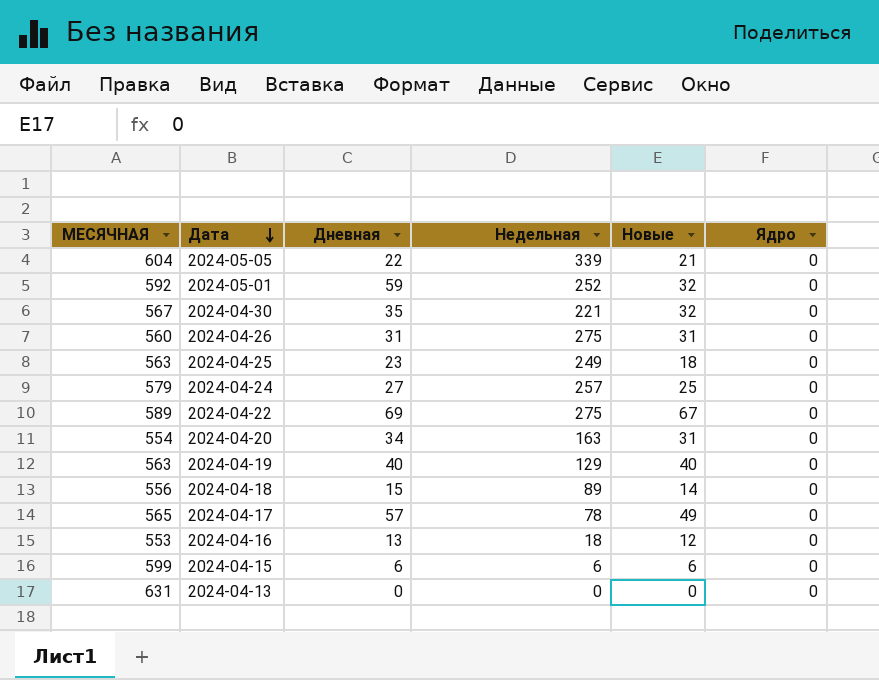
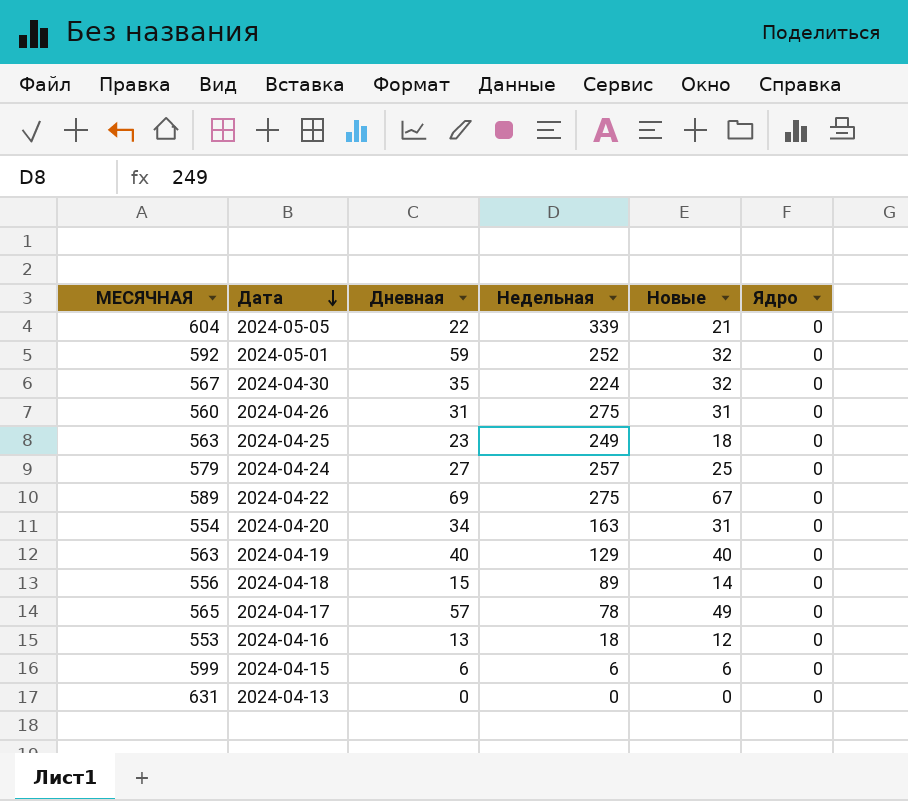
2024-04-30 | Недельная: 221 -> 224

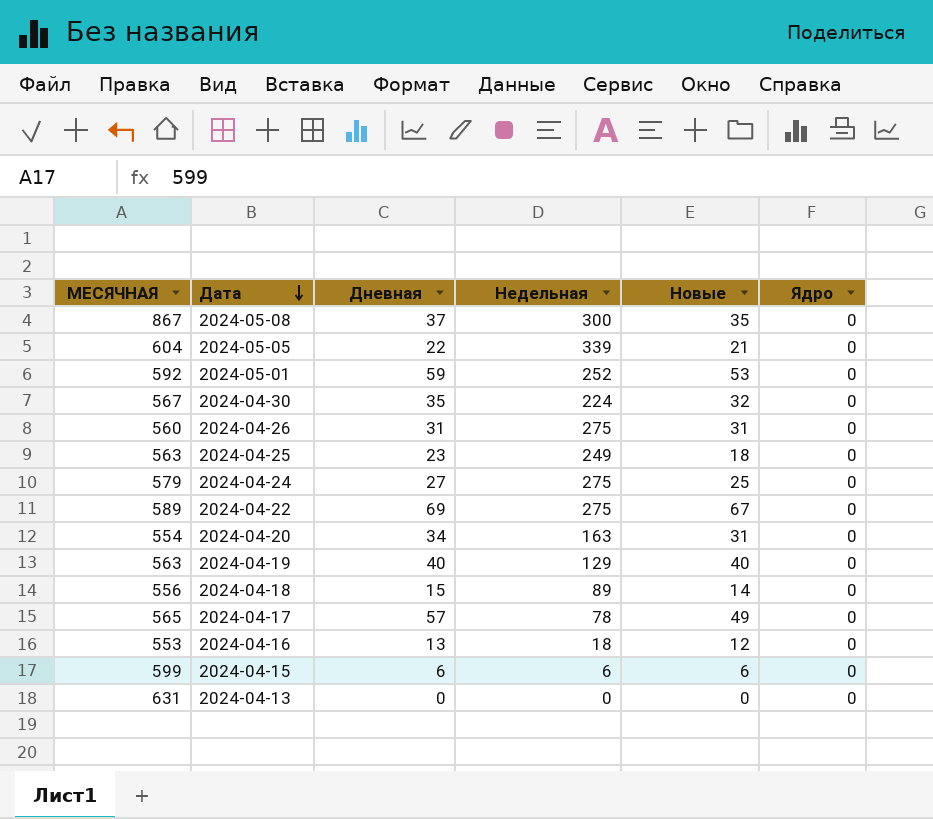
row 2024-05-08: none -> 867 | 37 | 300 | 35 | 0
2024-05-01 | Новые: 32 -> 53
2024-04-24 | Недельная: 257 -> 275

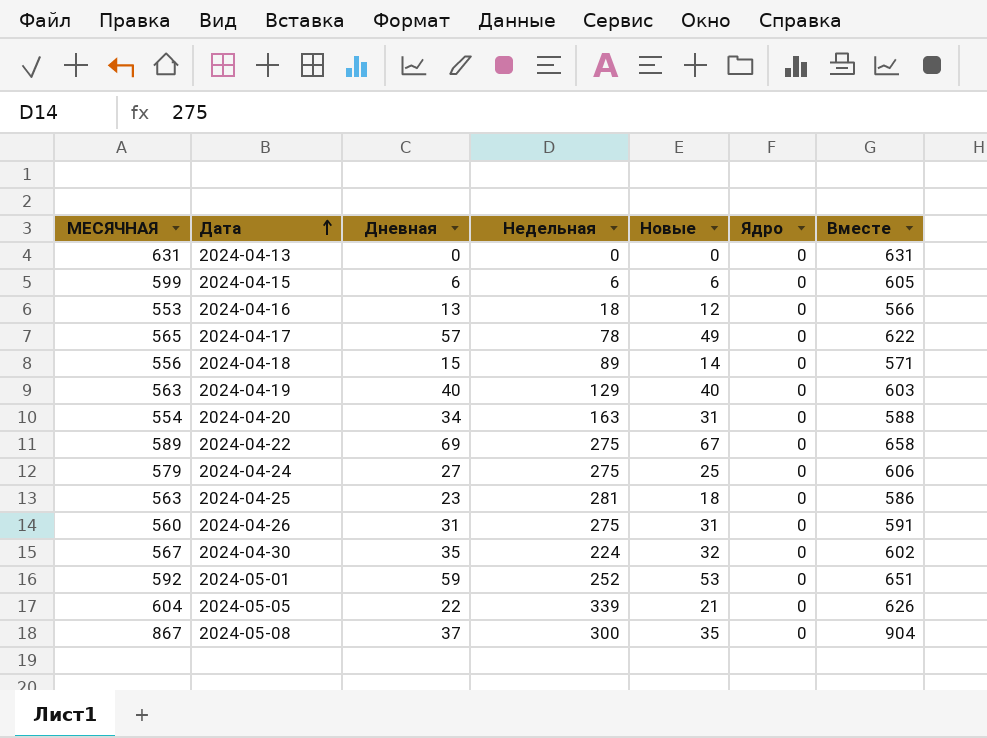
row order: Дата descending -> Дата ascending
column Вместе | formula: none -> [МЕСЯЧНАЯ] + [Дневная]
2024-04-25 | Недельная: 249 -> 281

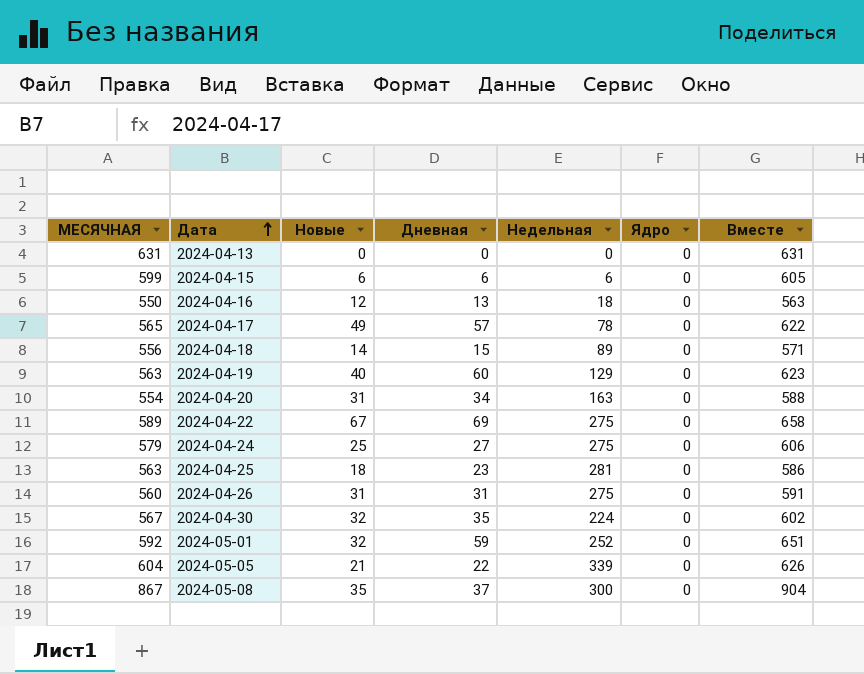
column Новые | position: 5 -> 3
2024-04-16 | МЕСЯЧНАЯ: 553 -> 550
2024-04-16 | Вместе: 566 -> 563
2024-04-19 | Дневная: 40 -> 60
2024-04-19 | Вместе: 603 -> 623
2024-05-01 | Новые: 53 -> 32

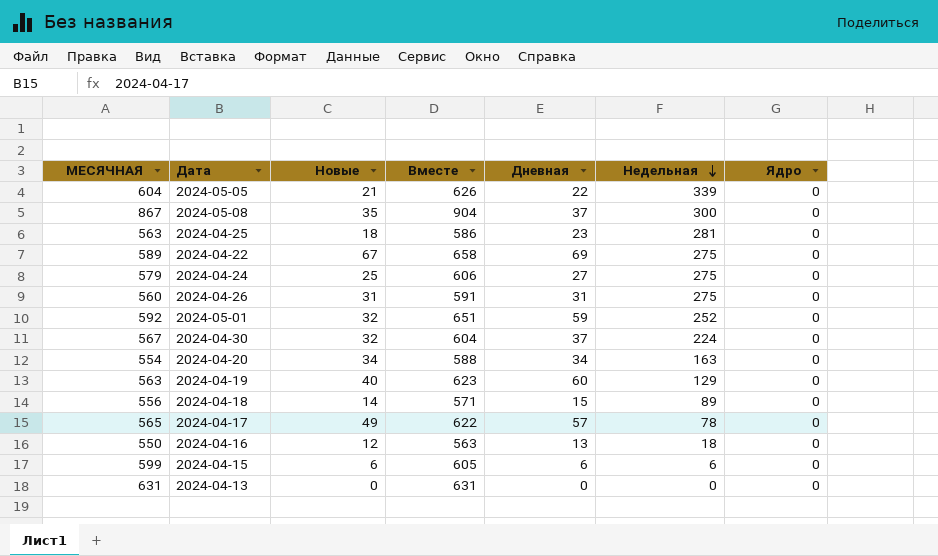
row order: Дата ascending -> Недельная descending
column Вместе | position: 7 -> 4
2024-04-30 | Вместе: 602 -> 604
2024-04-30 | Дневная: 35 -> 37
2024-04-20 | Новые: 31 -> 34

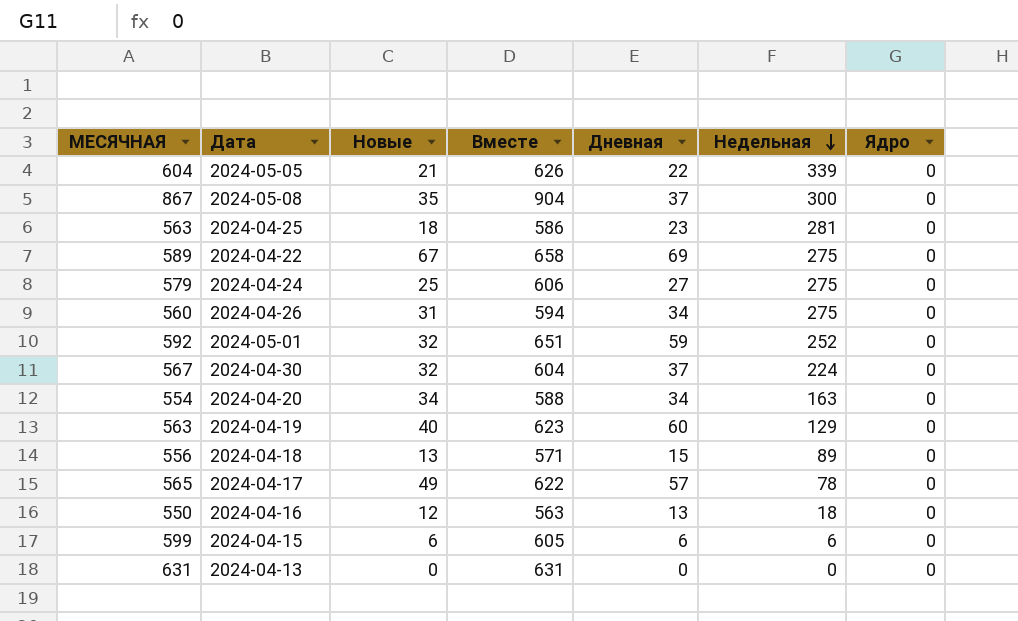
2024-04-26 | Вместе: 591 -> 594
2024-04-26 | Дневная: 31 -> 34
2024-04-18 | Новые: 14 -> 13

